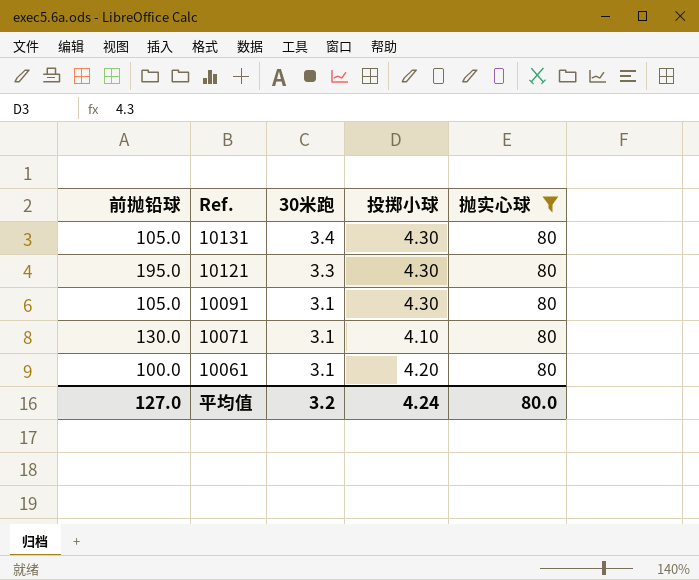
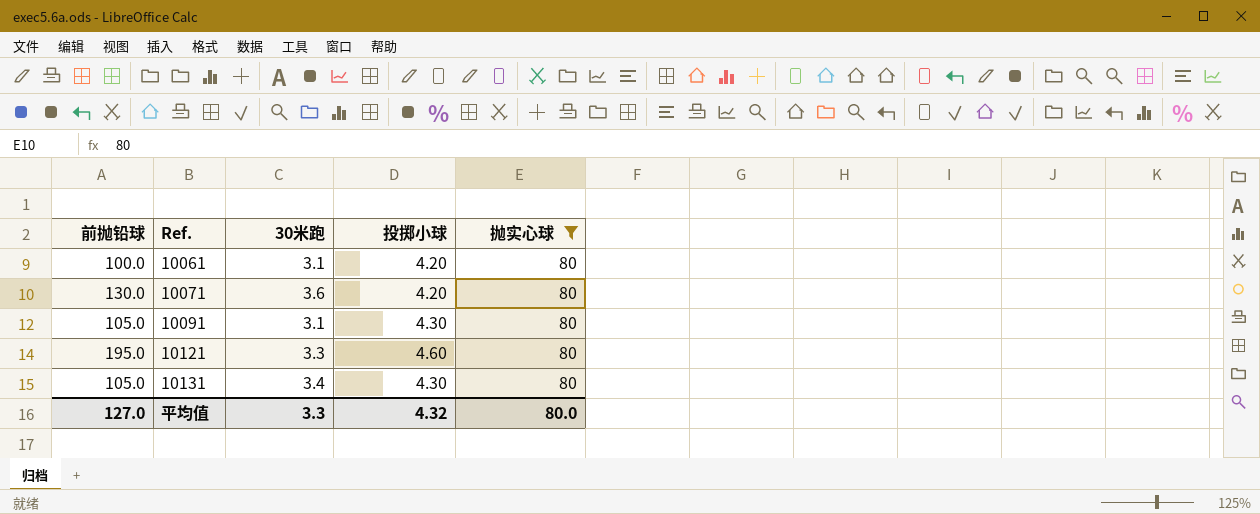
row order: Ref. descending -> Ref. ascending
10071 | 30米跑: 3.1 -> 3.6
10071 | 投掷小球: 4.10 -> 4.20
10121 | 投掷小球: 4.30 -> 4.60
平均值 | 30米跑: 3.2 -> 3.3
平均值 | 投掷小球: 4.24 -> 4.32

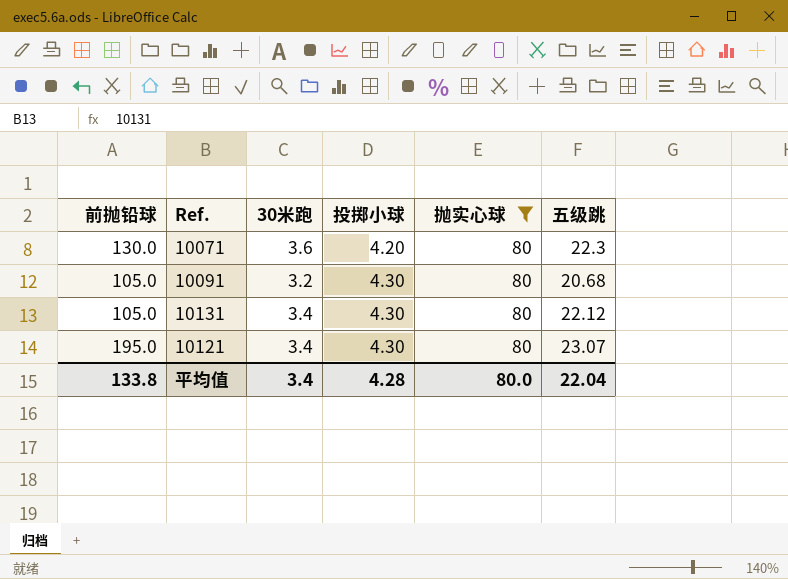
row order: Ref. ascending -> 投掷小球 ascending
column 五级跳 | position: none -> 6
row 10061: 100.0 | 3.1 | 4.20 | 80 -> none
10091 | 30米跑: 3.1 -> 3.2
10121 | 30米跑: 3.3 -> 3.4
10121 | 投掷小球: 4.60 -> 4.30
平均值 | 前抛铅球: 127.0 -> 133.8
平均值 | 30米跑: 3.3 -> 3.4
平均值 | 投掷小球: 4.32 -> 4.28

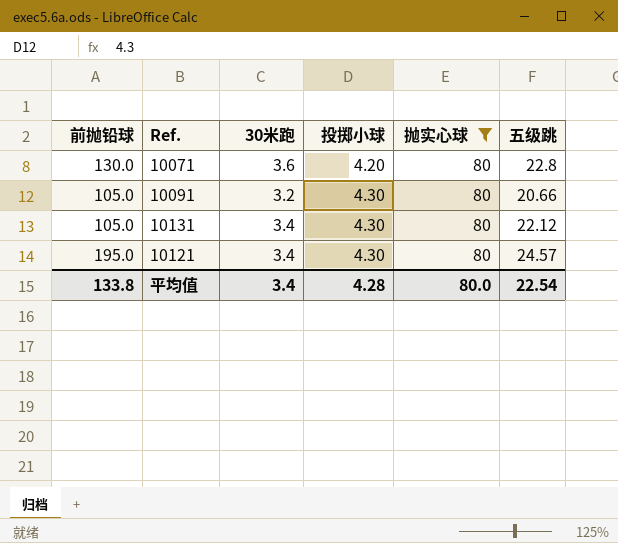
10071 | 五级跳: 22.3 -> 22.8
10091 | 五级跳: 20.68 -> 20.66
10121 | 五级跳: 23.07 -> 24.57
平均值 | 五级跳: 22.04 -> 22.54

